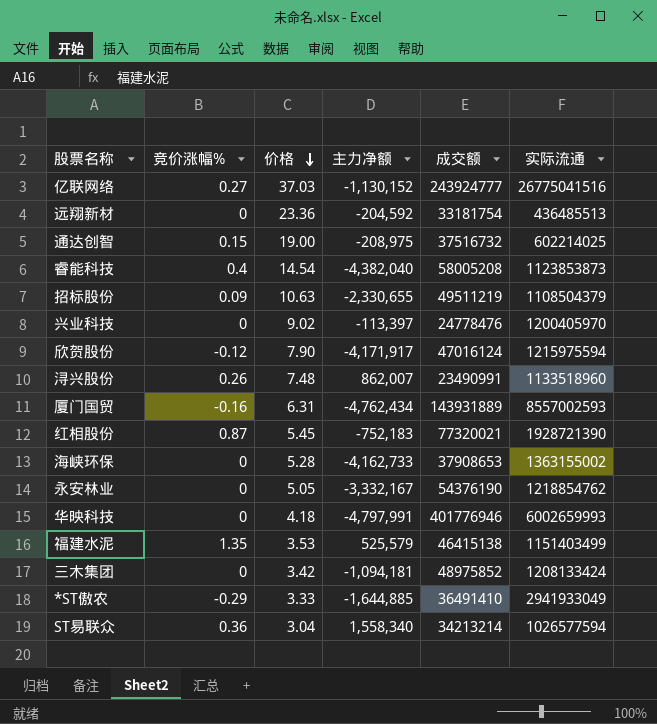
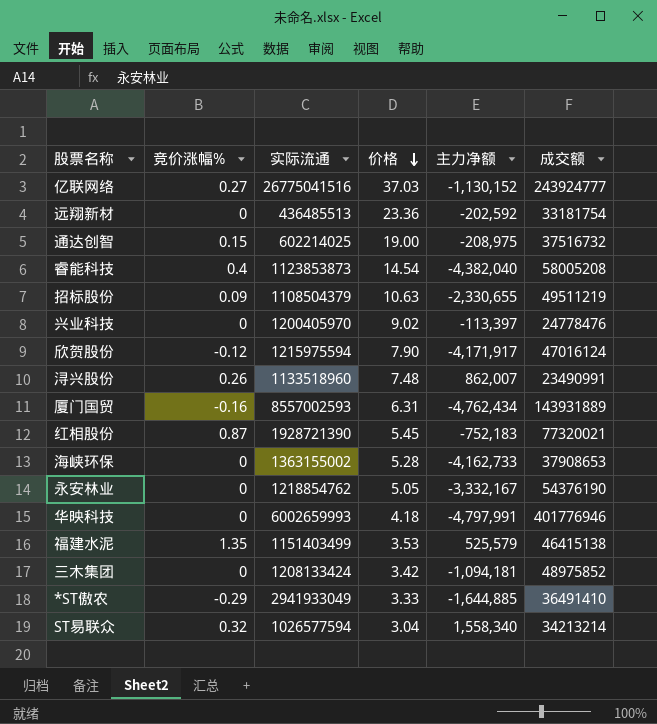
column 实际流通 | position: 6 -> 3
远翔新材 | 主力净额: -204,592 -> -202,592
ST易联众 | 竞价涨幅%: 0.36 -> 0.32

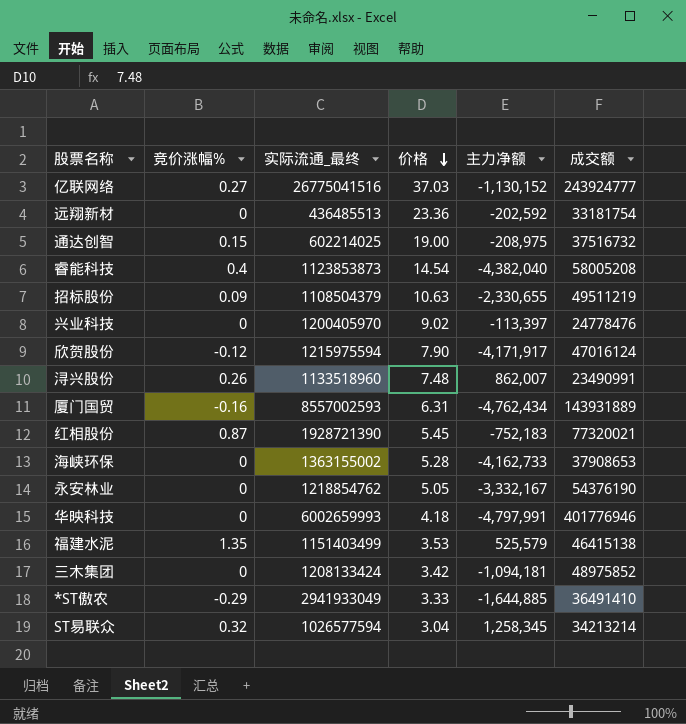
column name: 实际流通 -> 实际流通_最终
ST易联众 | 主力净额: 1,558,340 -> 1,258,345

